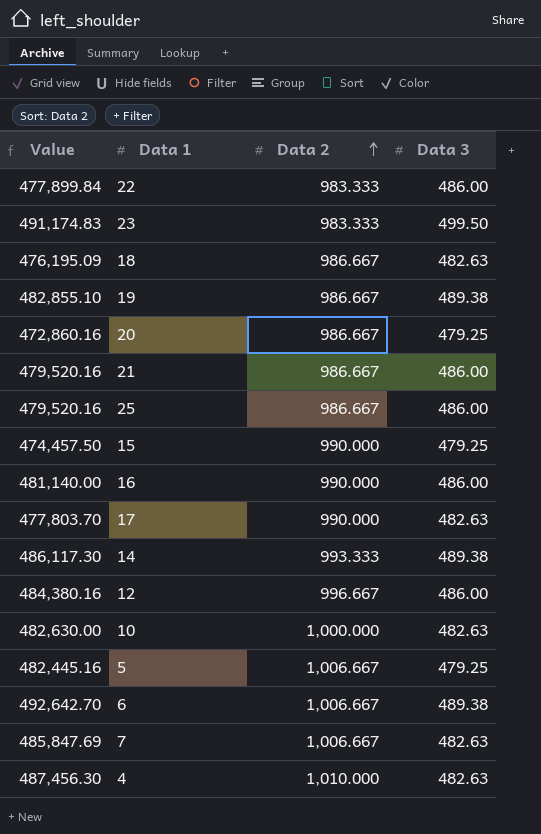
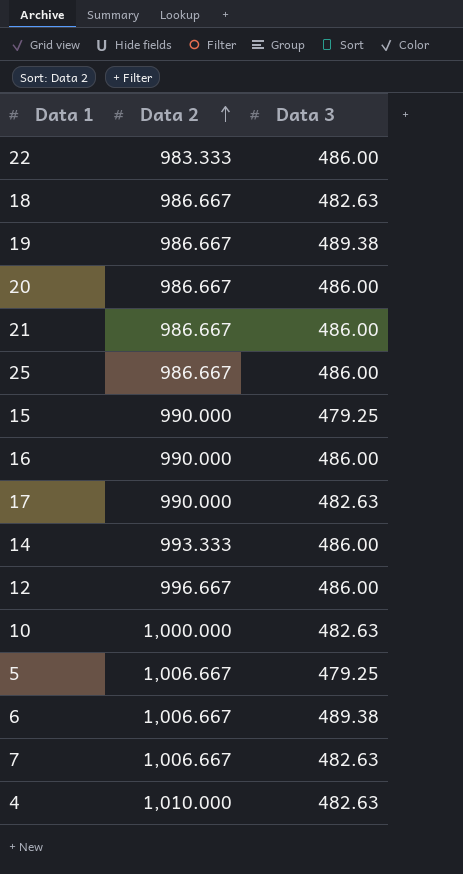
column Value | formula: [Data 2] * [Data 3] -> none
row 23: 491,174.83 | 983.333 | 499.50 -> none
20 | Data 3: 479.25 -> 486.00
14 | Data 3: 489.38 -> 486.00

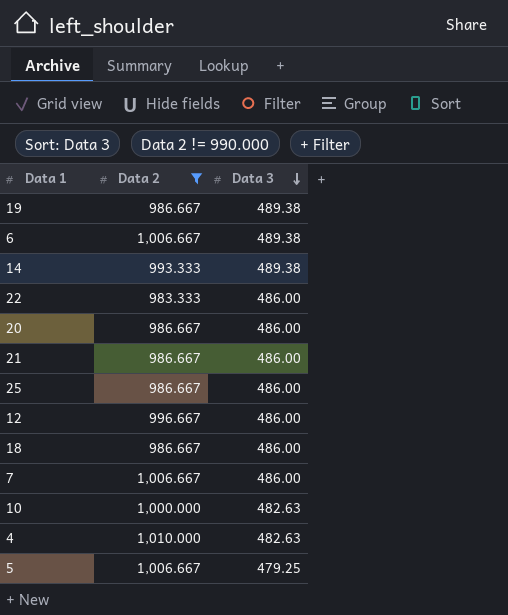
filter: none -> Data 2 != 990.000
row order: Data 2 ascending -> Data 3 descending
14 | Data 3: 486.00 -> 489.38
18 | Data 3: 482.63 -> 486.00
7 | Data 3: 482.63 -> 486.00

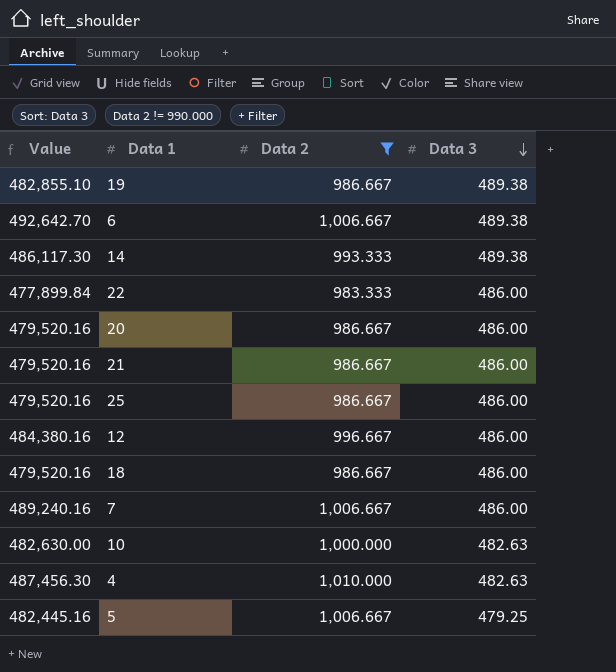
column Value | formula: none -> [Data 2] * [Data 3]

